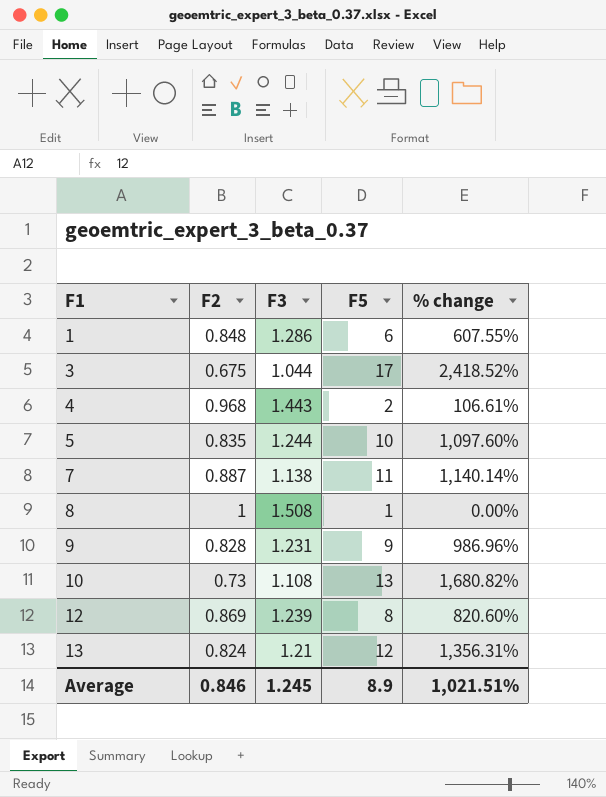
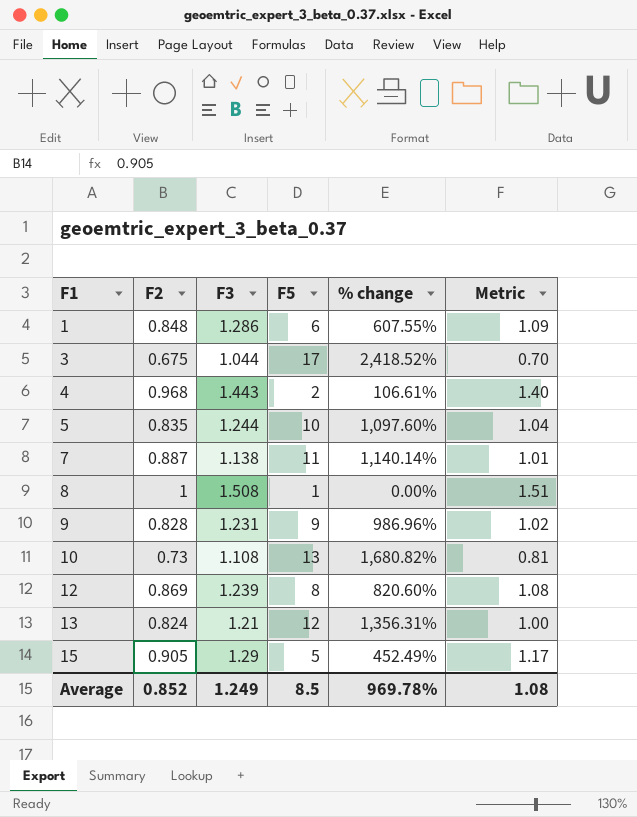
column Metric | formula: none -> [F2] * [F3]
row 15: none -> 0.905 | 1.29 | 5 | 452.49% | 1.17
Average | F2: 0.846 -> 0.852
Average | F3: 1.245 -> 1.249
Average | F5: 8.9 -> 8.5
Average | % change: 1,021.51% -> 969.78%

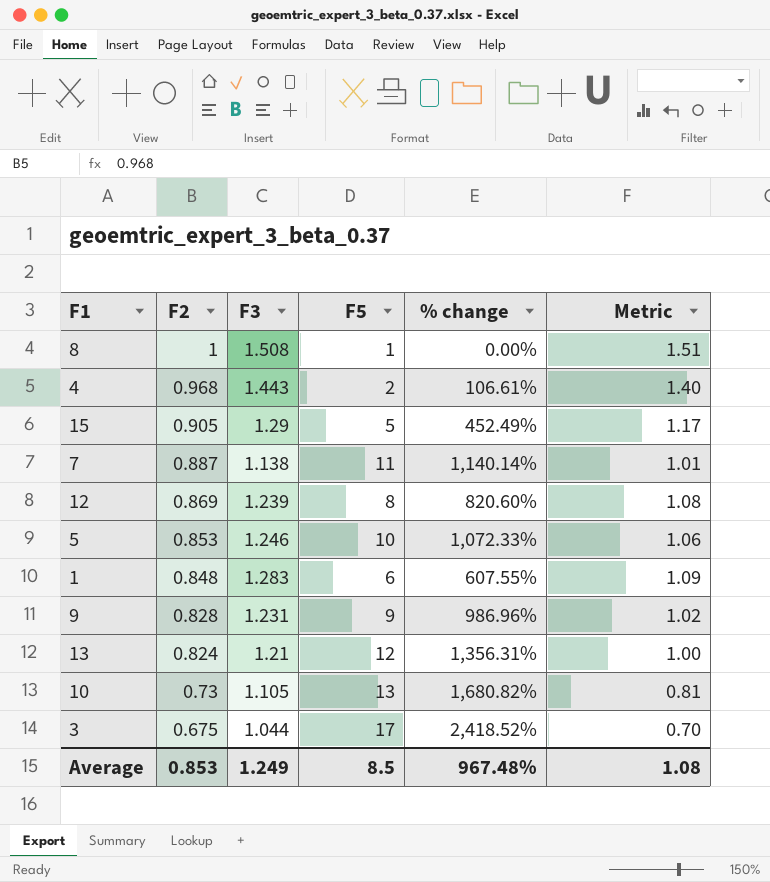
row order: F1 ascending -> F2 descending
5 | F2: 0.835 -> 0.853
5 | F3: 1.244 -> 1.246
5 | % change: 1,097.60% -> 1,072.33%
5 | Metric: 1.04 -> 1.06
1 | F3: 1.286 -> 1.283
10 | F3: 1.108 -> 1.105
Average | F2: 0.852 -> 0.853
Average | % change: 969.78% -> 967.48%

